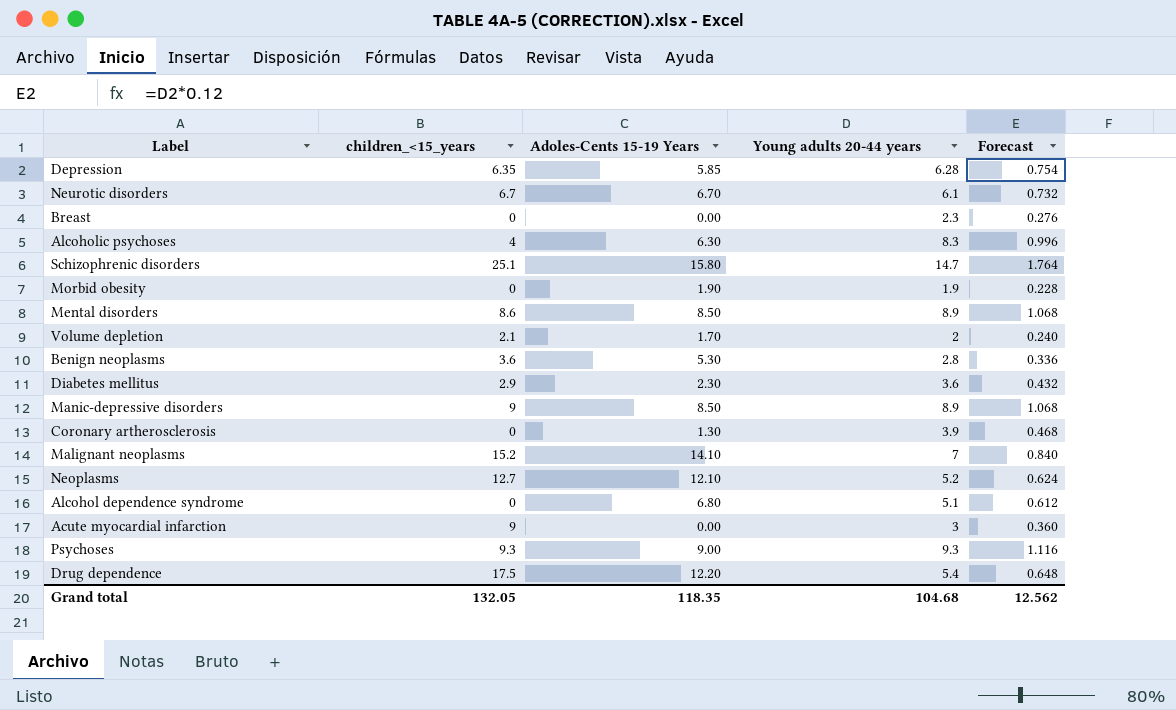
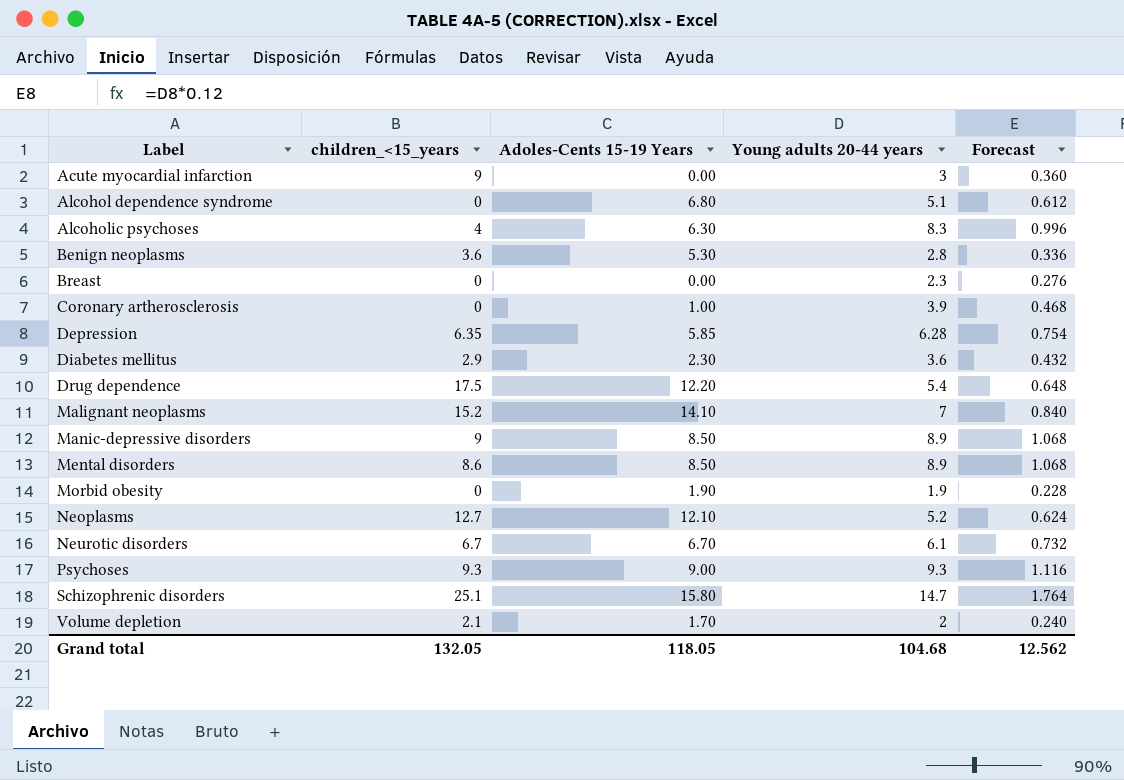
row order: none -> Label ascending
Coronary artherosclerosis | Adoles-Cents 15-19 Years: 1.30 -> 1.00
Grand total | Adoles-Cents 15-19 Years: 118.35 -> 118.05

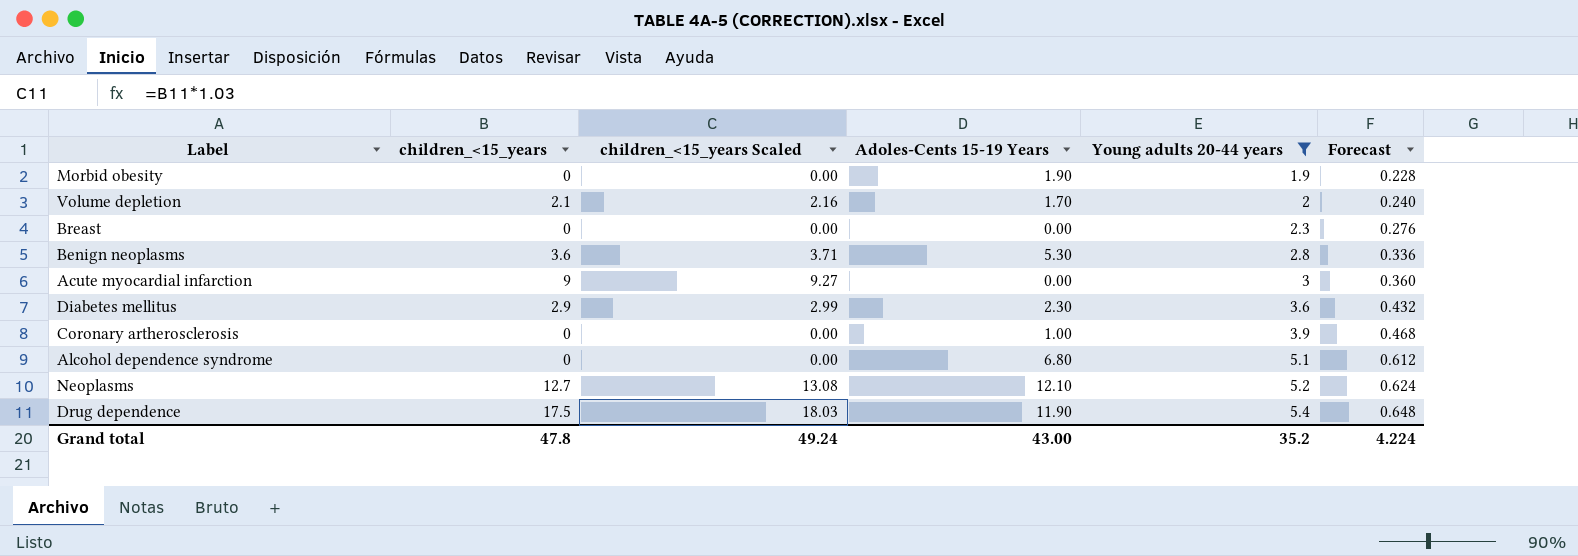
filter: none -> Young adults 20-44 years <= 5.4
row order: Label ascending -> Young adults 20-44 years ascending
column children_<15_years Scaled | formula: none -> [children_<15_years] * 1.03
Drug dependence | Adoles-Cents 15-19 Years: 12.20 -> 11.90
Grand total | children_<15_years: 132.05 -> 47.8
Grand total | Adoles-Cents 15-19 Years: 118.05 -> 43.00
Grand total | Young adults 20-44 years: 104.68 -> 35.2
Grand total | Forecast: 12.562 -> 4.224

